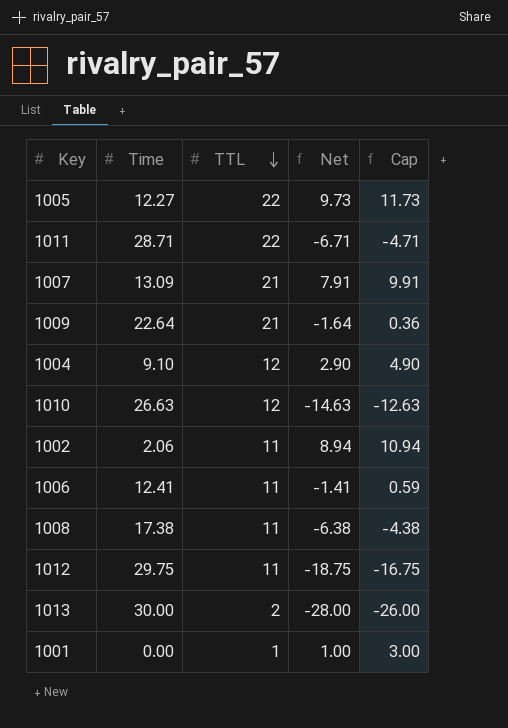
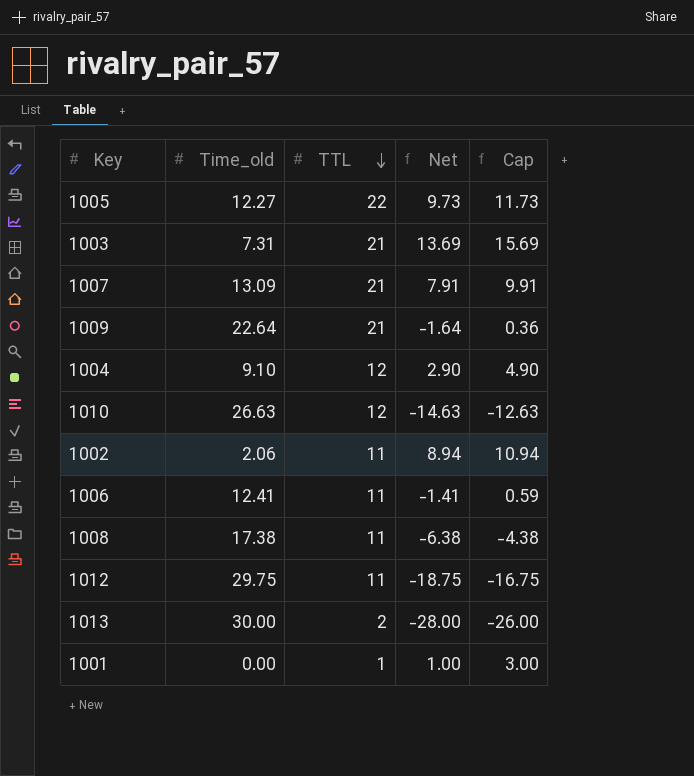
column name: Time -> Time_old
row 1011: 28.71 | 22 | -6.71 | -4.71 -> none
row 1003: none -> 7.31 | 21 | 13.69 | 15.69

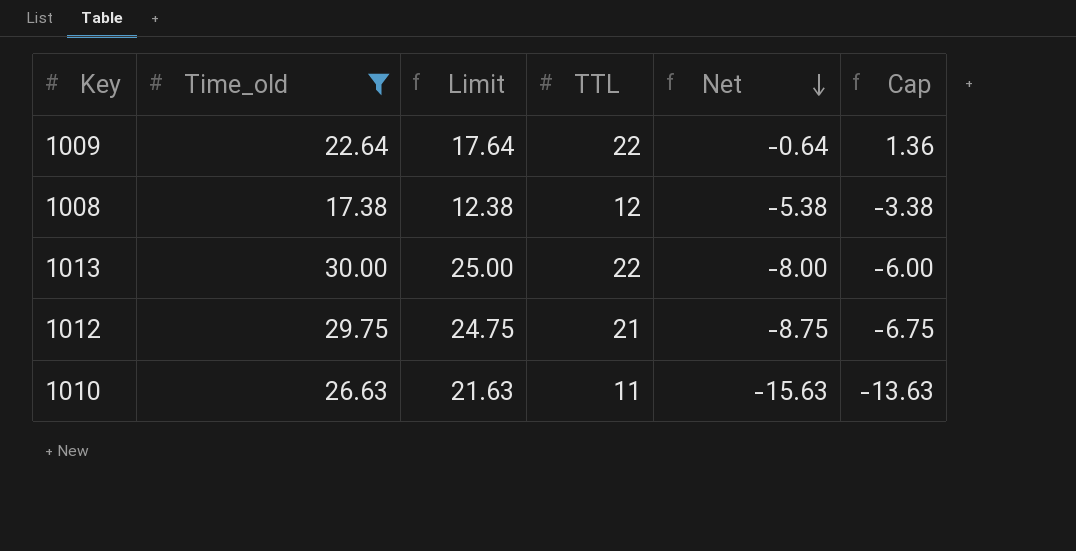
filter: none -> Time_old >= 17.38
row order: TTL descending -> Net descending
column Limit | formula: none -> [Time_old] - 5
1009 | TTL: 21 -> 22
1009 | Net: -1.64 -> -0.64
1009 | Cap: 0.36 -> 1.36
1008 | TTL: 11 -> 12
1008 | Net: -6.38 -> -5.38
1008 | Cap: -4.38 -> -3.38
1013 | TTL: 2 -> 22
1013 | Net: -28.00 -> -8.00
1013 | Cap: -26.00 -> -6.00
1012 | TTL: 11 -> 21
1012 | Net: -18.75 -> -8.75
1012 | Cap: -16.75 -> -6.75
1010 | TTL: 12 -> 11
1010 | Net: -14.63 -> -15.63
1010 | Cap: -12.63 -> -13.63

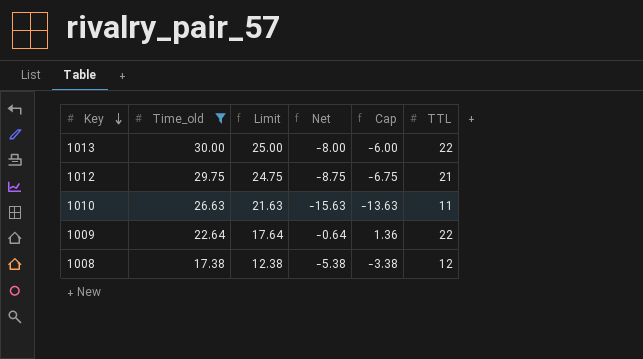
row order: Net descending -> Key descending
column TTL | position: 4 -> 6

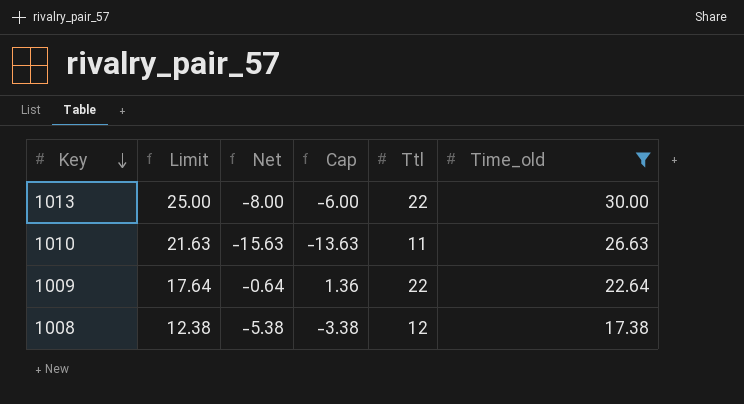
column name: TTL -> Ttl
column Time_old | position: 2 -> 6
row 1012: 29.75 | 24.75 | -8.75 | -6.75 | 21 -> none

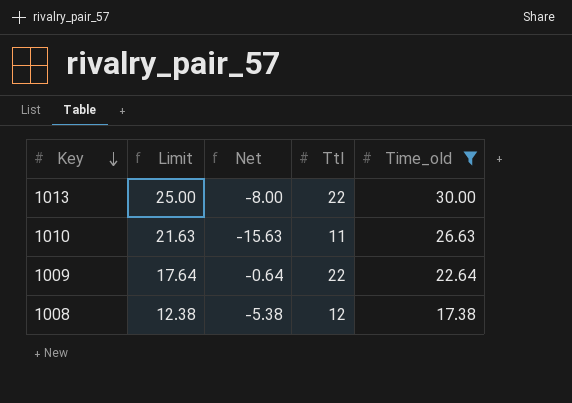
column Cap | formula: [Net] + 2 -> none

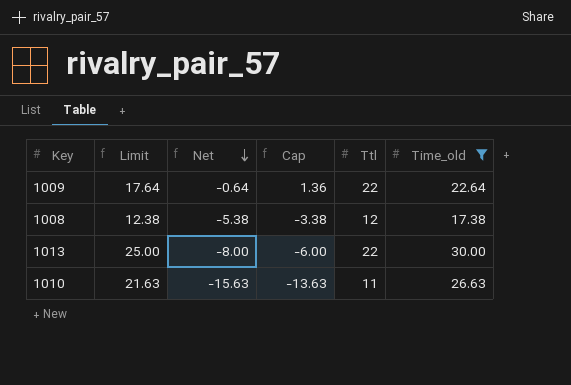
row order: Key descending -> Net descending
column Cap | formula: none -> [Net] + 2

